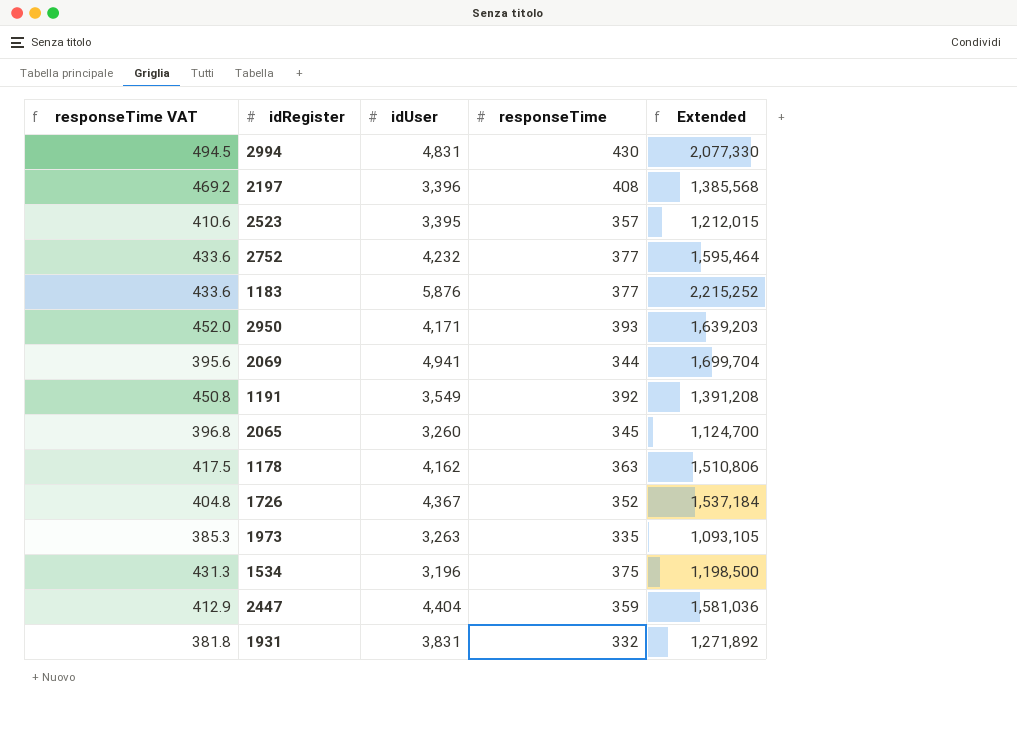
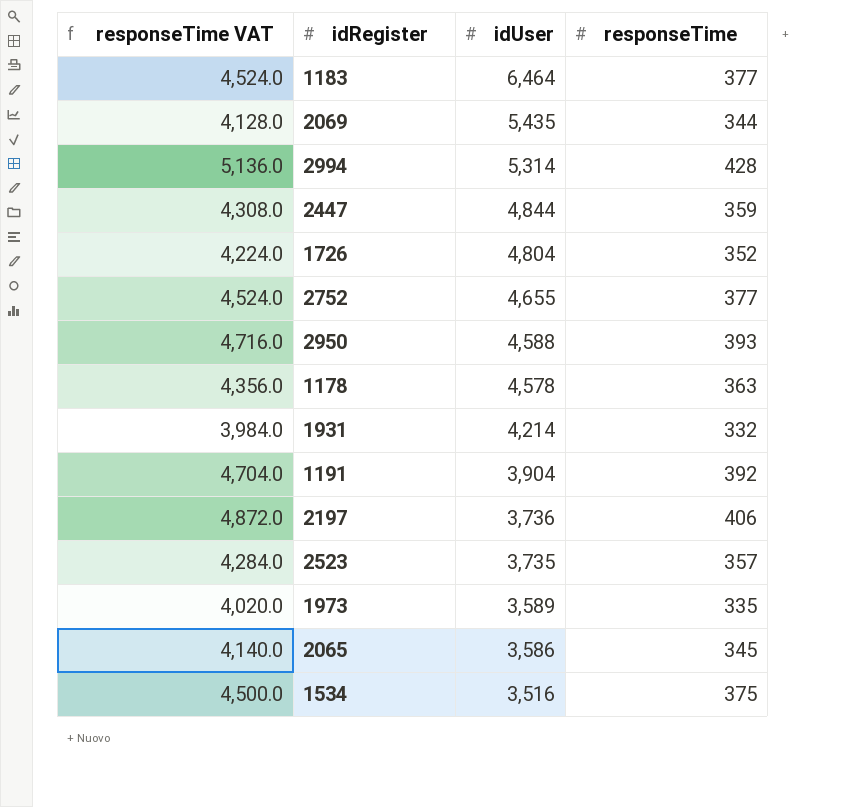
row order: none -> idUser descending
column Extended | formula: [idUser] * [responseTime] -> none
column responseTime VAT | formula: [responseTime] * 1.15 -> [responseTime] * 12
1183 | idUser: 5,876 -> 6,464
2069 | idUser: 4,941 -> 5,435
2994 | idUser: 4,831 -> 5,314
2994 | responseTime: 430 -> 428
2447 | idUser: 4,404 -> 4,844
1726 | idUser: 4,367 -> 4,804
2752 | idUser: 4,232 -> 4,655
2950 | idUser: 4,171 -> 4,588
1178 | idUser: 4,162 -> 4,578
1931 | idUser: 3,831 -> 4,214
1191 | idUser: 3,549 -> 3,904
2197 | idUser: 3,396 -> 3,736
2197 | responseTime: 408 -> 406
2523 | idUser: 3,395 -> 3,735
1973 | idUser: 3,263 -> 3,589
2065 | idUser: 3,260 -> 3,586
1534 | idUser: 3,196 -> 3,516

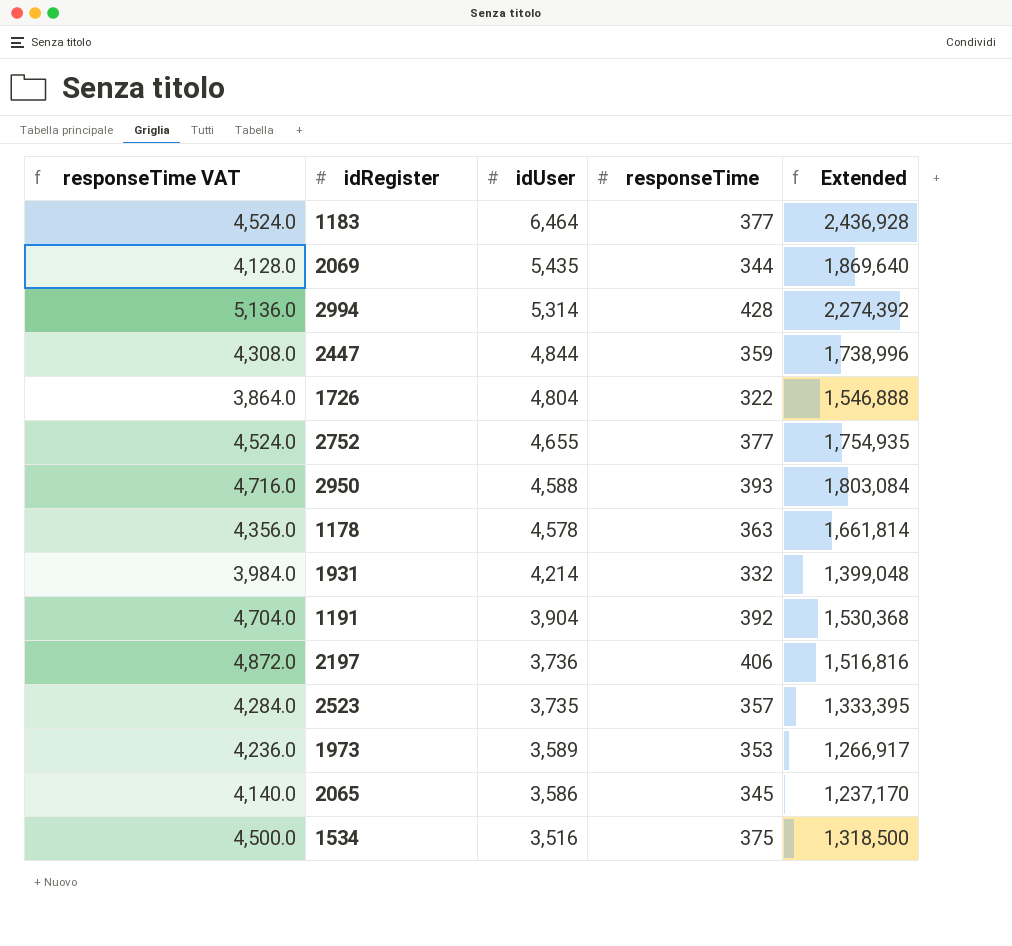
column Extended | formula: none -> [idUser] * [responseTime]
1726 | responseTime VAT: 4,224.0 -> 3,864.0
1726 | responseTime: 352 -> 322
1973 | responseTime VAT: 4,020.0 -> 4,236.0
1973 | responseTime: 335 -> 353

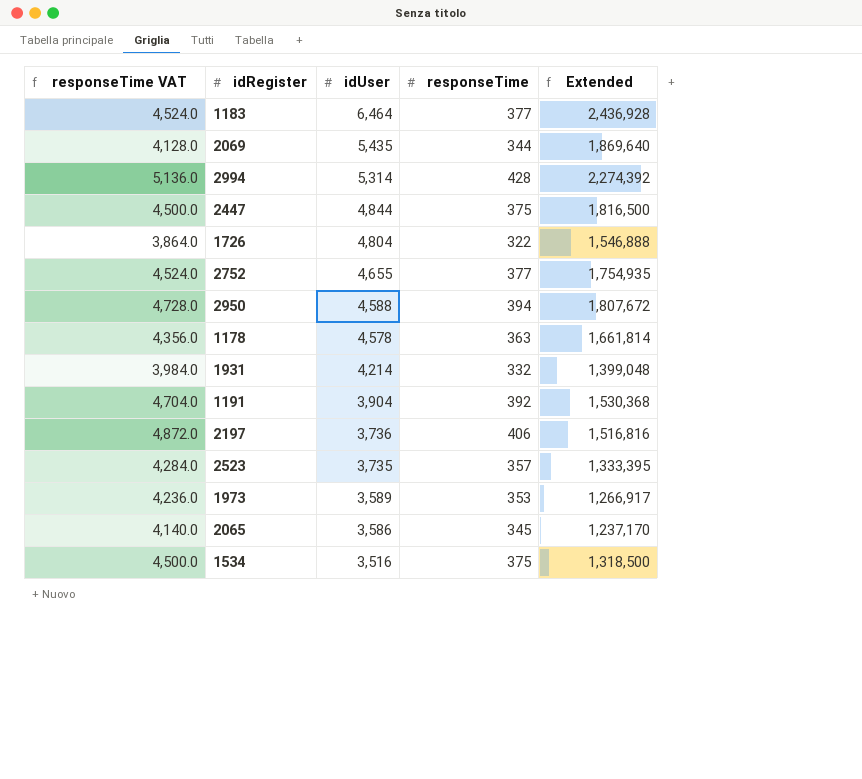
2447 | responseTime VAT: 4,308.0 -> 4,500.0
2447 | responseTime: 359 -> 375
2447 | Extended: 1,738,996 -> 1,816,500
2950 | responseTime VAT: 4,716.0 -> 4,728.0
2950 | responseTime: 393 -> 394
2950 | Extended: 1,803,084 -> 1,807,672

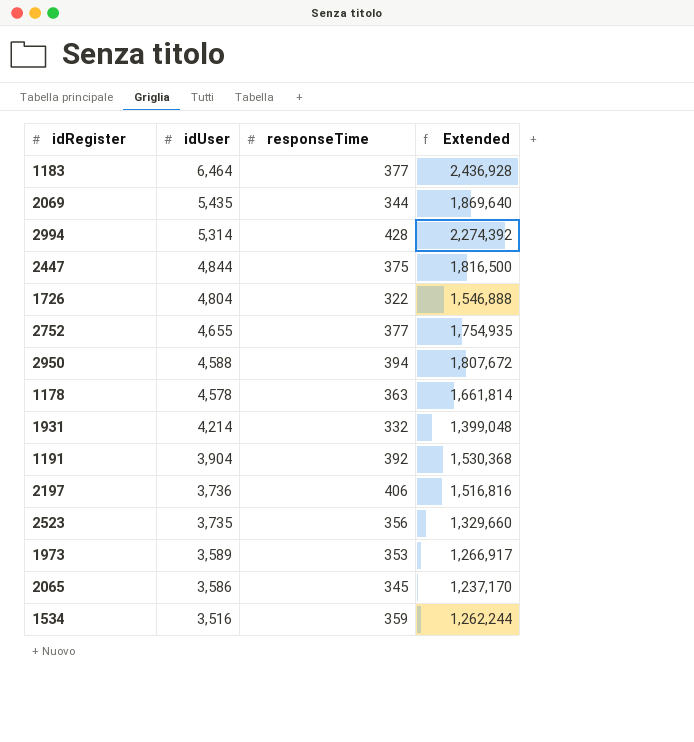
column responseTime VAT | formula: [responseTime] * 12 -> none
2523 | responseTime: 357 -> 356
2523 | Extended: 1,333,395 -> 1,329,660
1534 | responseTime: 375 -> 359
1534 | Extended: 1,318,500 -> 1,262,244

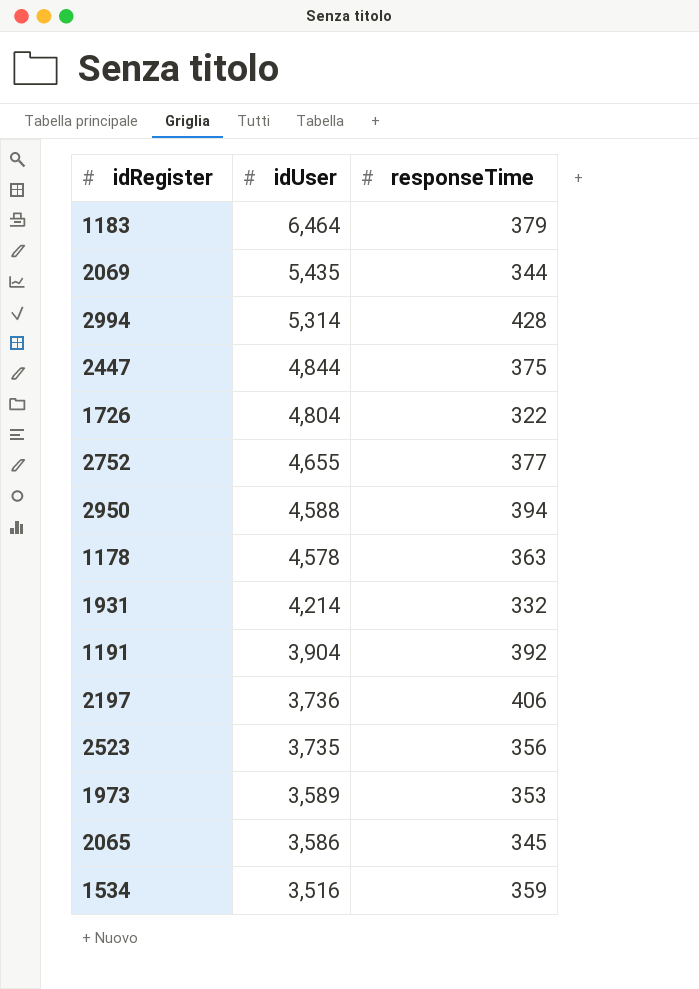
column Extended | formula: [idUser] * [responseTime] -> none
1183 | responseTime: 377 -> 379

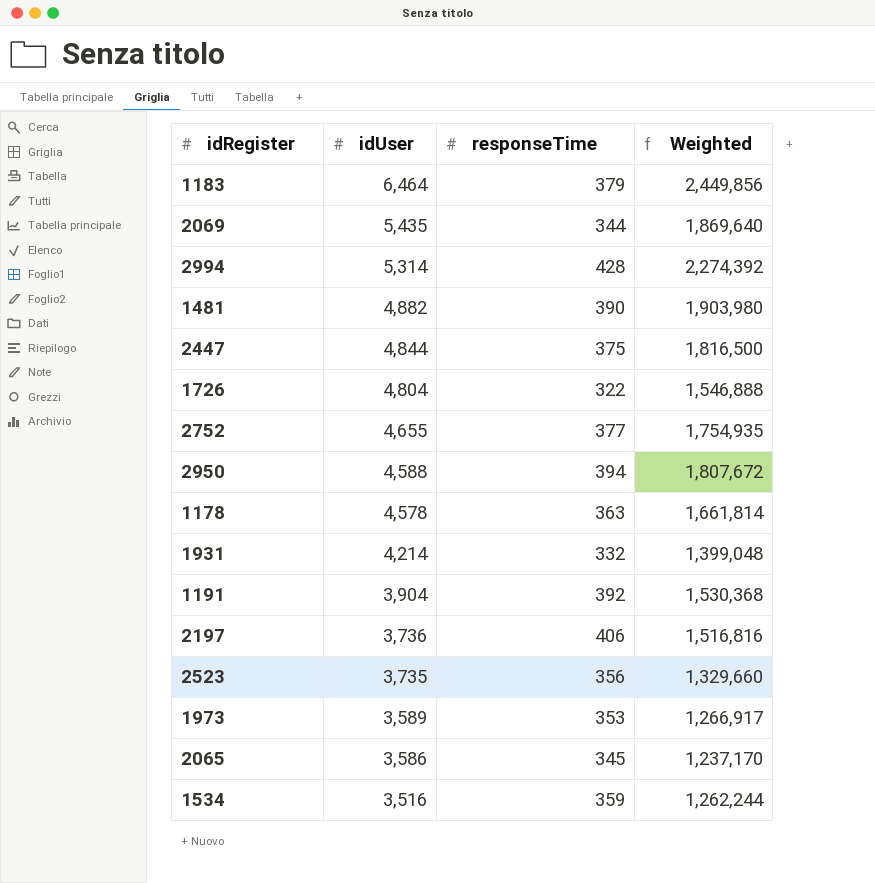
column Weighted | formula: none -> [idUser] * [responseTime]
row 1481: none -> 4,882 | 390 | 1,903,980

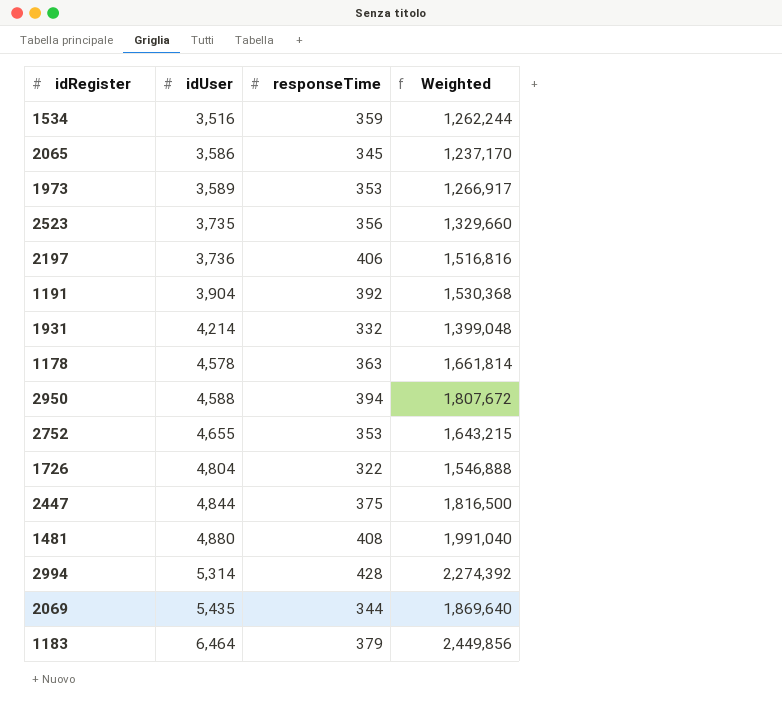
row order: idUser descending -> idUser ascending
2752 | responseTime: 377 -> 353
2752 | Weighted: 1,754,935 -> 1,643,215
1481 | idUser: 4,882 -> 4,880
1481 | responseTime: 390 -> 408
1481 | Weighted: 1,903,980 -> 1,991,040

